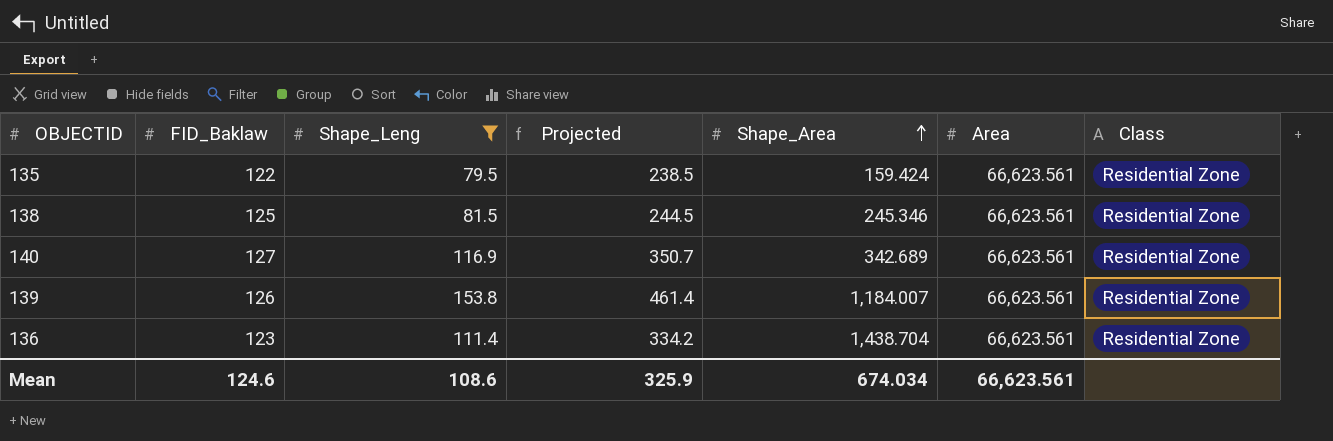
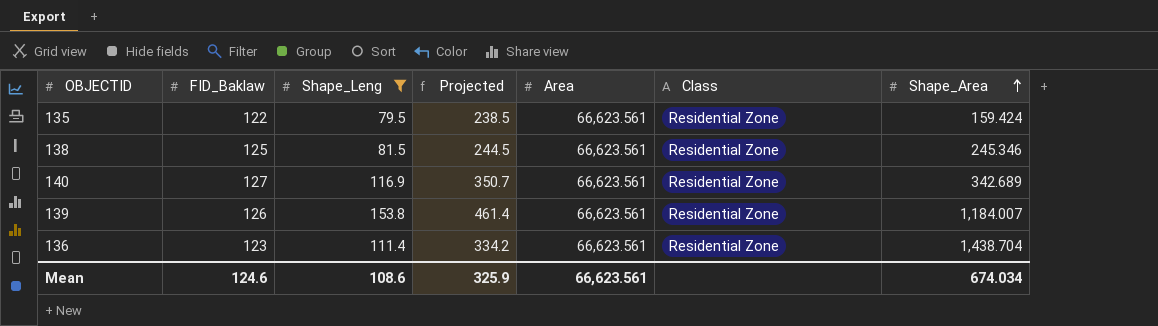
column Shape_Area | position: 5 -> 7

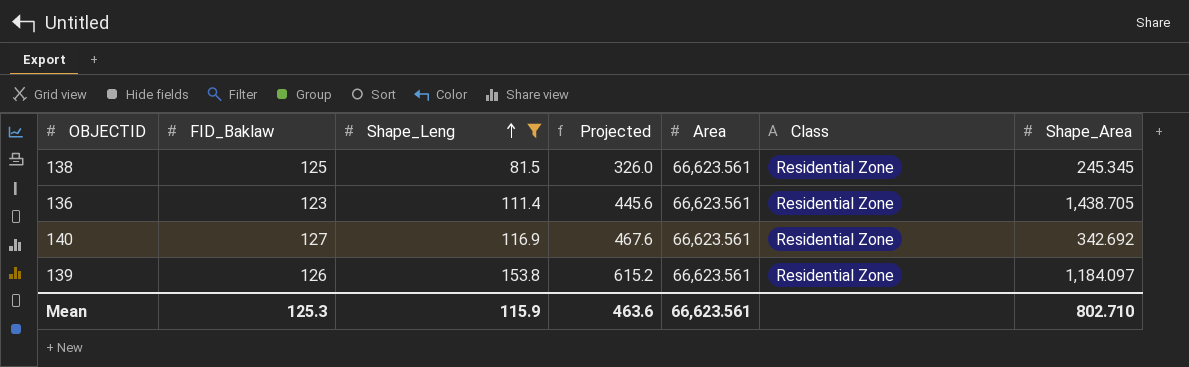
row order: Shape_Area ascending -> Shape_Leng ascending
column Projected | formula: [Shape_Leng] * 3 -> [Shape_Leng] * 4
row 135: 122 | 79.5 | 238.5 | 66,623.561 | Residential Zone | 159.424 -> none
138 | Shape_Area: 245.346 -> 245.345
136 | Shape_Area: 1,438.704 -> 1,438.705
140 | Shape_Area: 342.689 -> 342.692
139 | Shape_Area: 1,184.007 -> 1,184.097
Mean | FID_Baklaw: 124.6 -> 125.3
Mean | Shape_Leng: 108.6 -> 115.9
Mean | Projected: 325.9 -> 463.6
Mean | Shape_Area: 674.034 -> 802.710

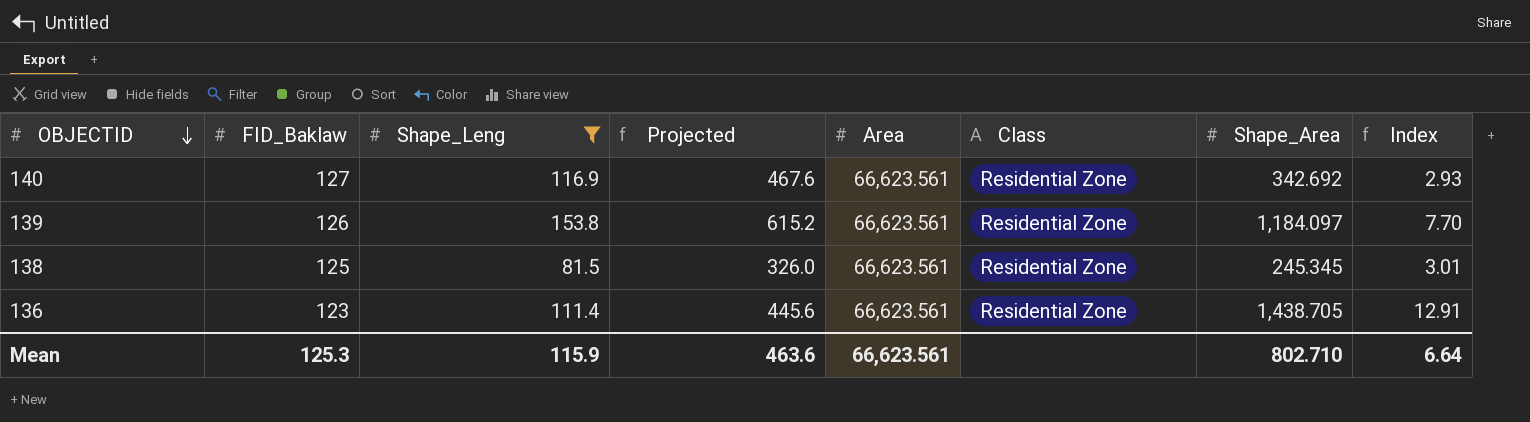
row order: Shape_Leng ascending -> OBJECTID descending
column Index | formula: none -> [Shape_Area] / [Shape_Leng]

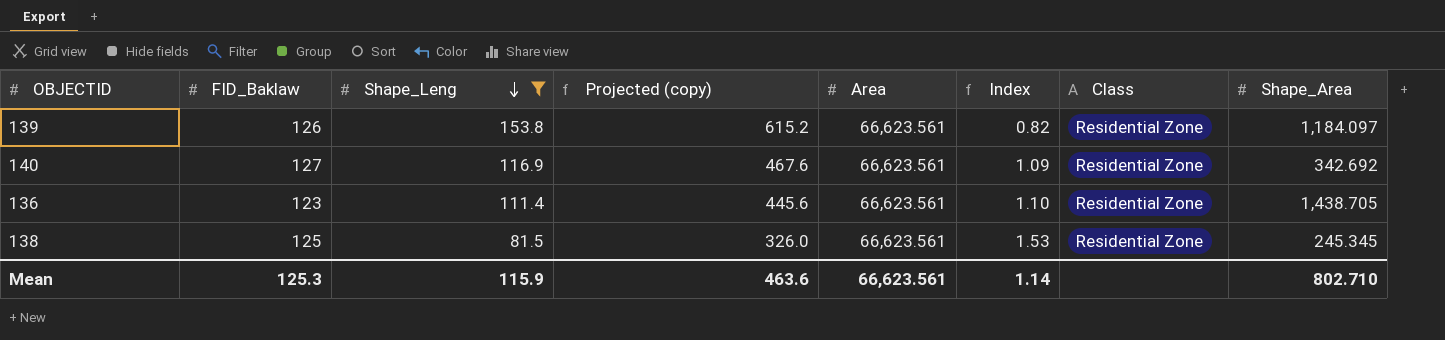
row order: OBJECTID descending -> Shape_Leng descending
column name: Projected -> Projected (copy)
column Index | formula: [Shape_Area] / [Shape_Leng] -> [FID_Baklaw] / [Shape_Leng]
column Index | position: 8 -> 6
Mean | Index: 6.64 -> 1.14

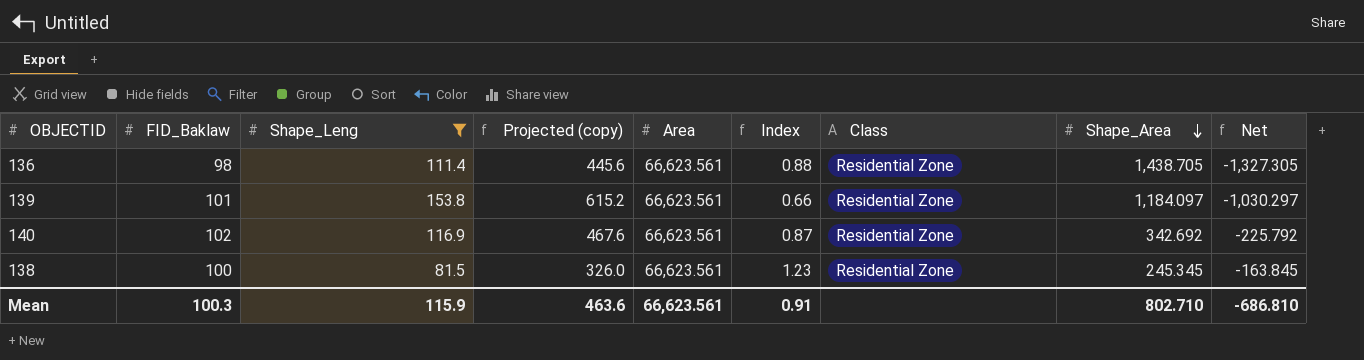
row order: Shape_Leng descending -> Shape_Area descending
column Net | formula: none -> [Shape_Leng] - [Shape_Area]
136 | FID_Baklaw: 123 -> 98
136 | Index: 1.10 -> 0.88
139 | FID_Baklaw: 126 -> 101
139 | Index: 0.82 -> 0.66
140 | FID_Baklaw: 127 -> 102
140 | Index: 1.09 -> 0.87
138 | FID_Baklaw: 125 -> 100
138 | Index: 1.53 -> 1.23
Mean | FID_Baklaw: 125.3 -> 100.3
Mean | Index: 1.14 -> 0.91

